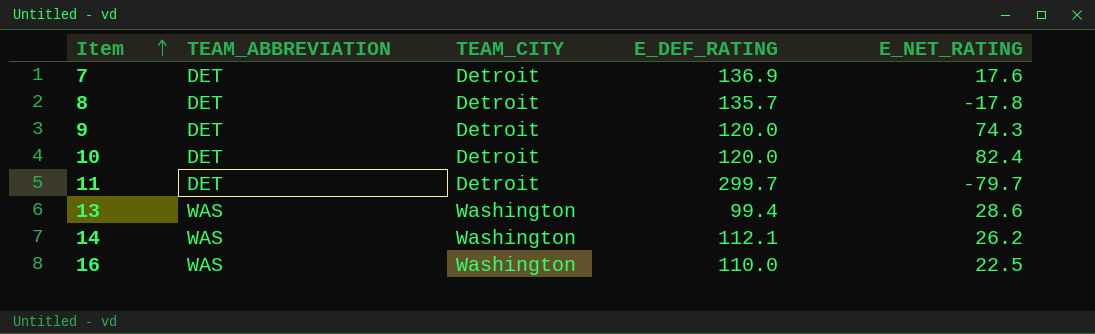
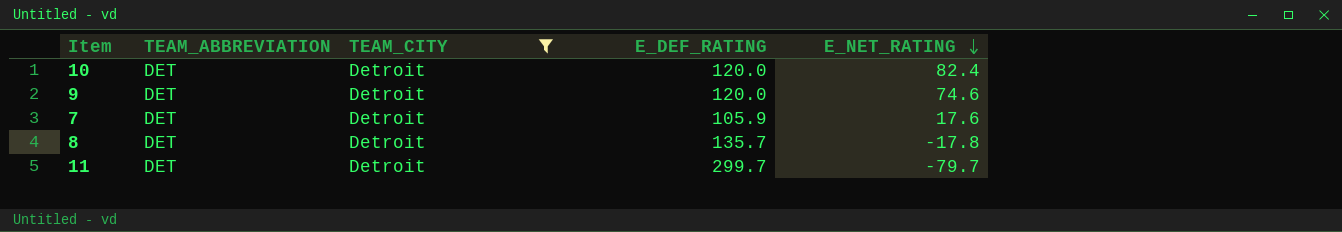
filter: none -> TEAM_CITY = Detroit
row order: Item ascending -> E_NET_RATING descending
9 | E_NET_RATING: 74.3 -> 74.6
7 | E_DEF_RATING: 136.9 -> 105.9

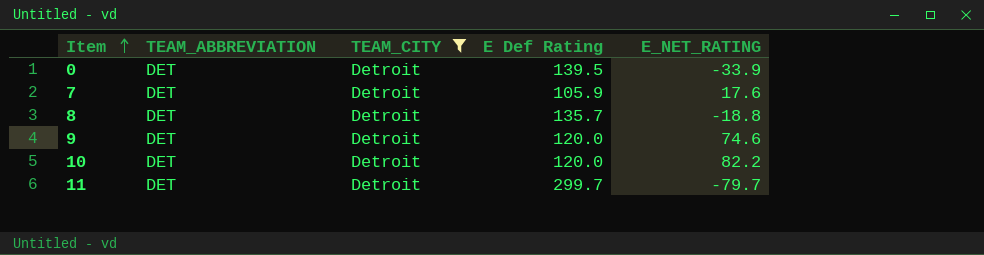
row order: E_NET_RATING descending -> Item ascending
column name: E_DEF_RATING -> E Def Rating
row 0: none -> DET | Detroit | 139.5 | -33.9
8 | E_NET_RATING: -17.8 -> -18.8
10 | E_NET_RATING: 82.4 -> 82.2

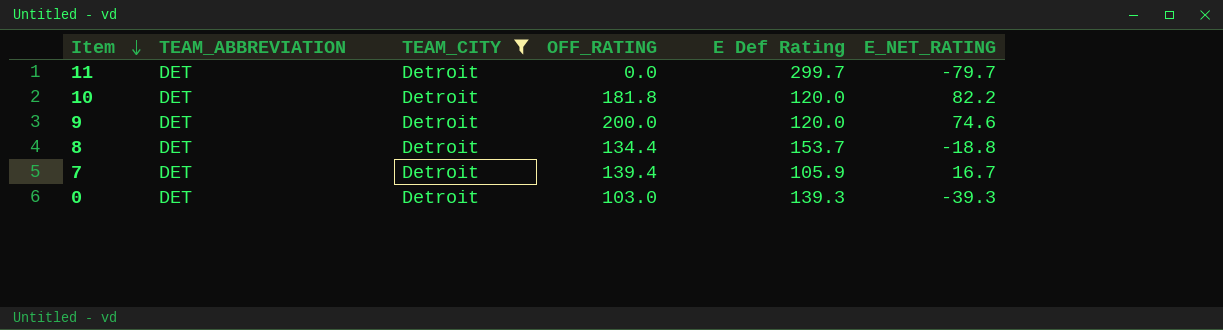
row order: Item ascending -> Item descending
column OFF_RATING | position: none -> 4
8 | E Def Rating: 135.7 -> 153.7
7 | E_NET_RATING: 17.6 -> 16.7
0 | E Def Rating: 139.5 -> 139.3
0 | E_NET_RATING: -33.9 -> -39.3

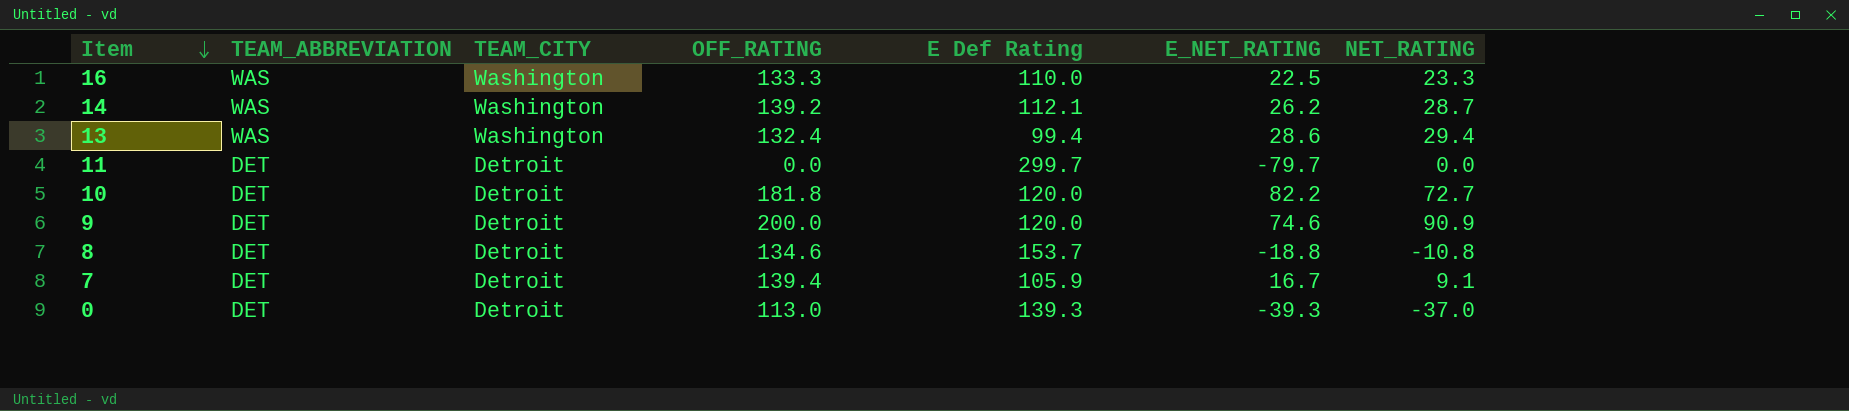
filter: TEAM_CITY = Detroit -> none
column NET_RATING | position: none -> 7
8 | OFF_RATING: 134.4 -> 134.6
0 | OFF_RATING: 103.0 -> 113.0

